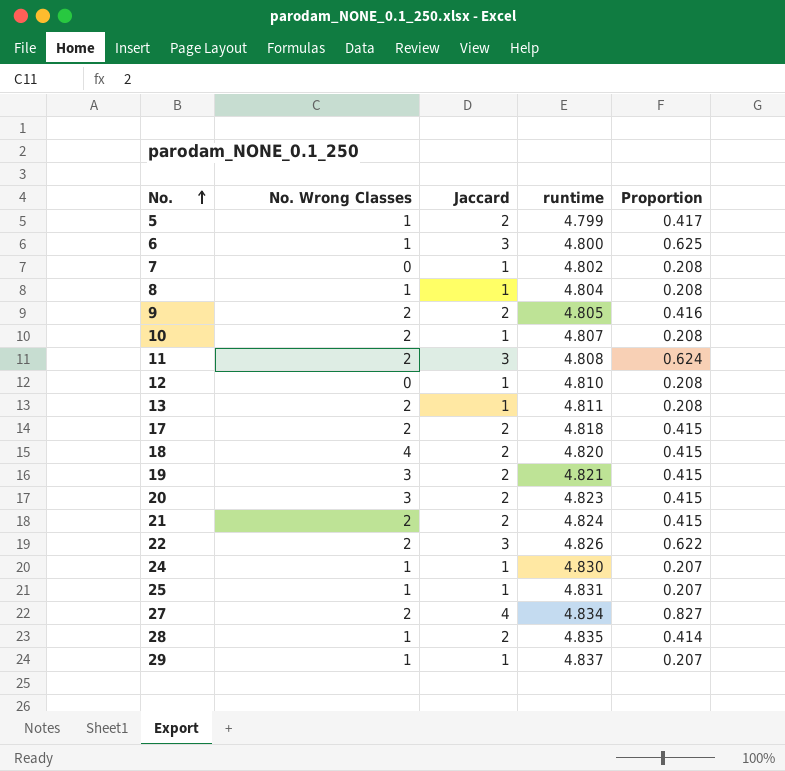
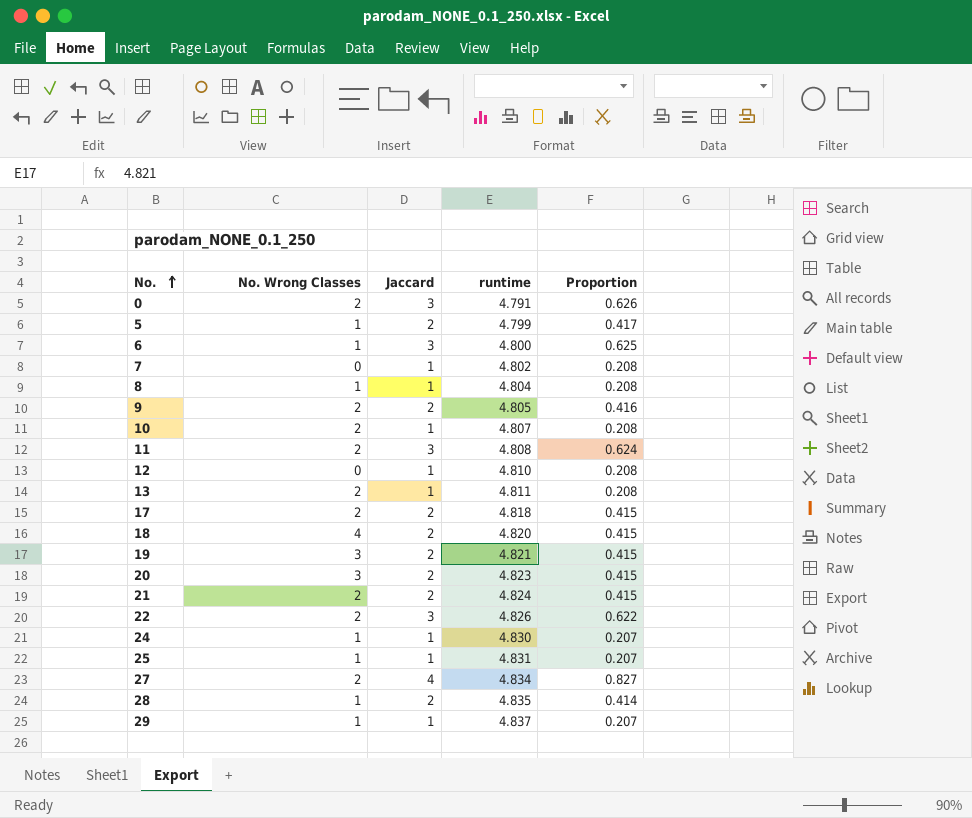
row 0: none -> 2 | 3 | 4.791 | 0.626

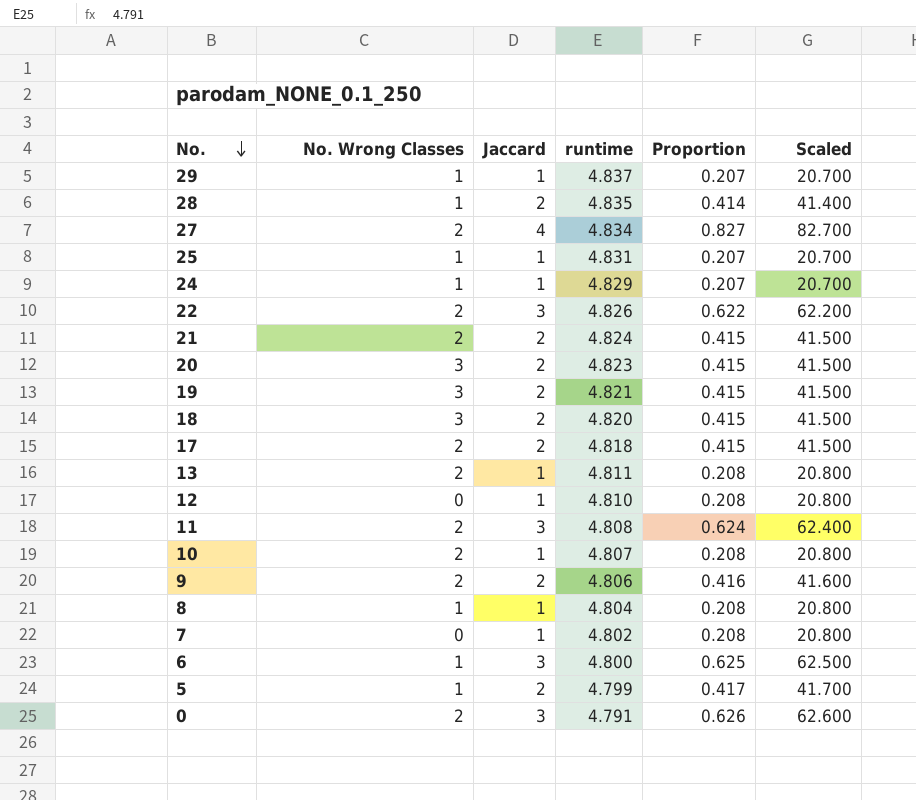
row order: No. ascending -> No. descending
column Scaled | formula: none -> [Proportion] * 100
24 | runtime: 4.830 -> 4.829
18 | No. Wrong Classes: 4 -> 3
9 | runtime: 4.805 -> 4.806

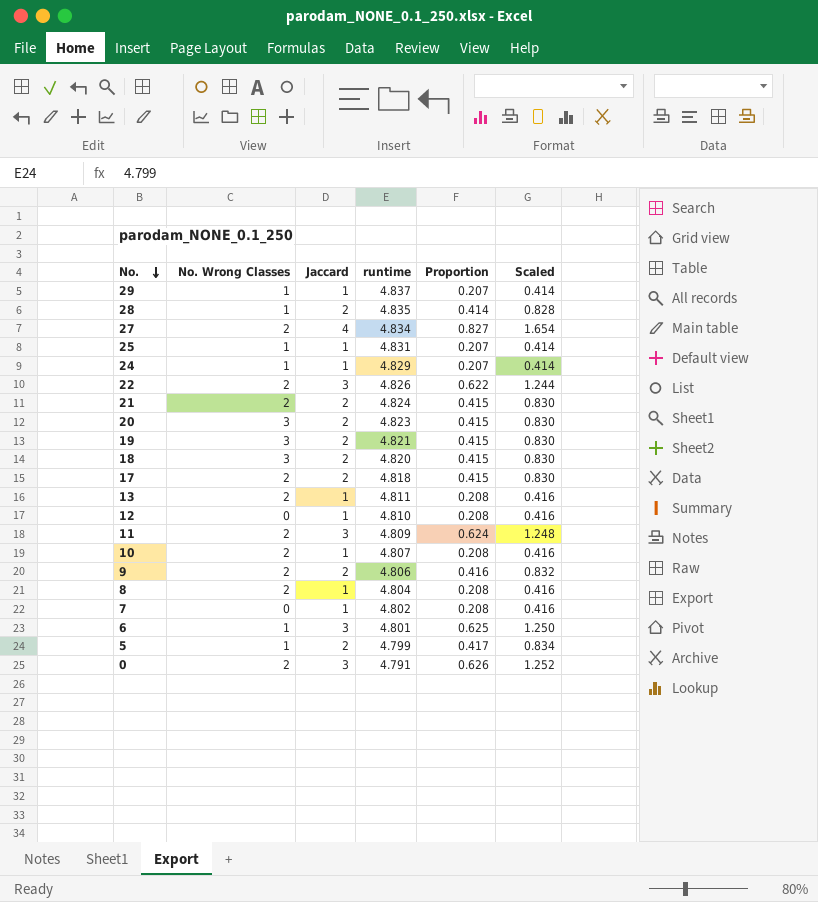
column Scaled | formula: [Proportion] * 100 -> [Proportion] * 2
11 | runtime: 4.808 -> 4.809
8 | No. Wrong Classes: 1 -> 2
6 | runtime: 4.800 -> 4.801

